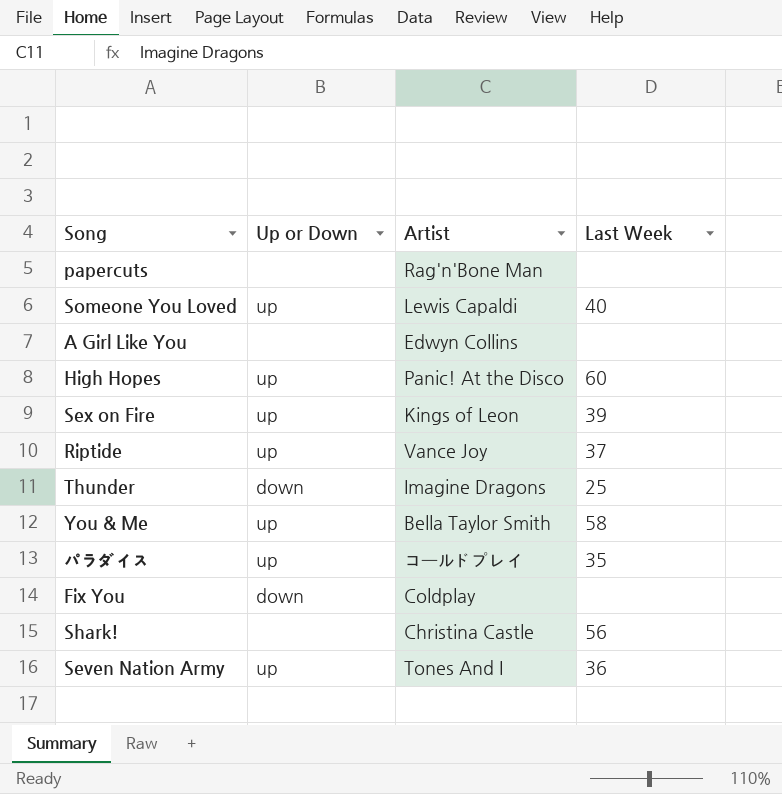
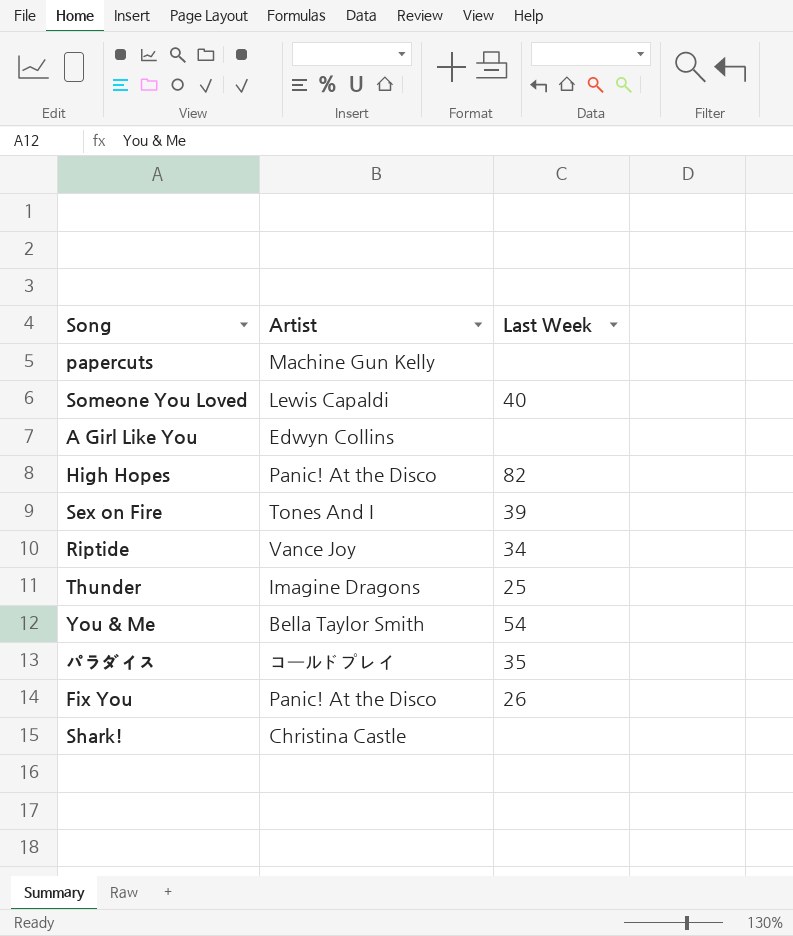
column Up or Down | position: 2 -> none
row Seven Nation Army: up | Tones And I | 36 -> none
papercuts | Artist: Rag'n'Bone Man -> Machine Gun Kelly
High Hopes | Last Week: 60 -> 82
Sex on Fire | Artist: Kings of Leon -> Tones And I
Riptide | Last Week: 37 -> 34
You & Me | Last Week: 58 -> 54
Fix You | Artist: Coldplay -> Panic! At the Disco
Fix You | Last Week: none -> 26
Shark! | Last Week: 56 -> none

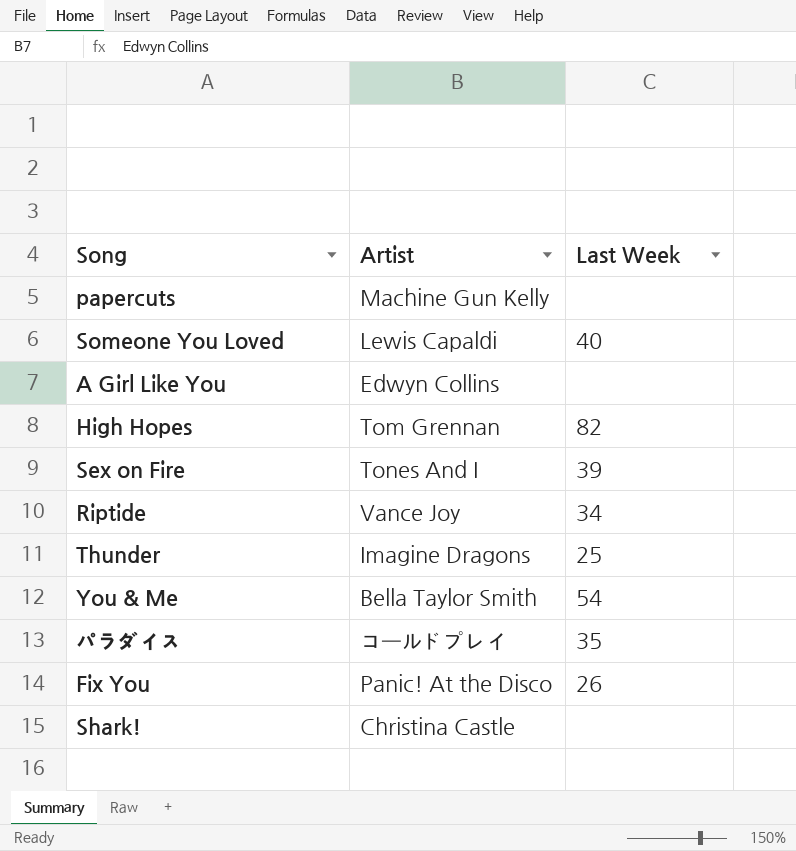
High Hopes | Artist: Panic! At the Disco -> Tom Grennan

